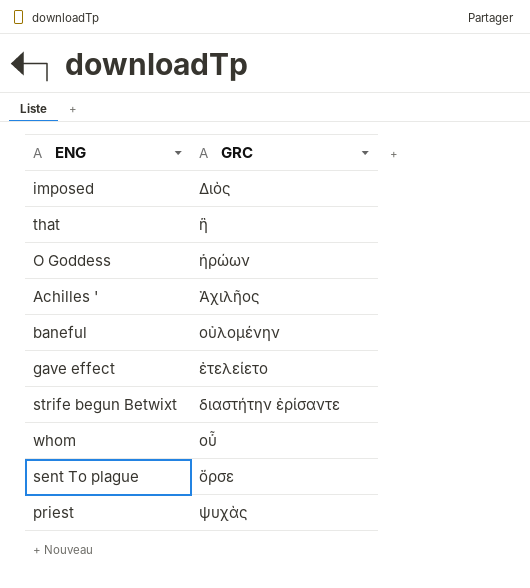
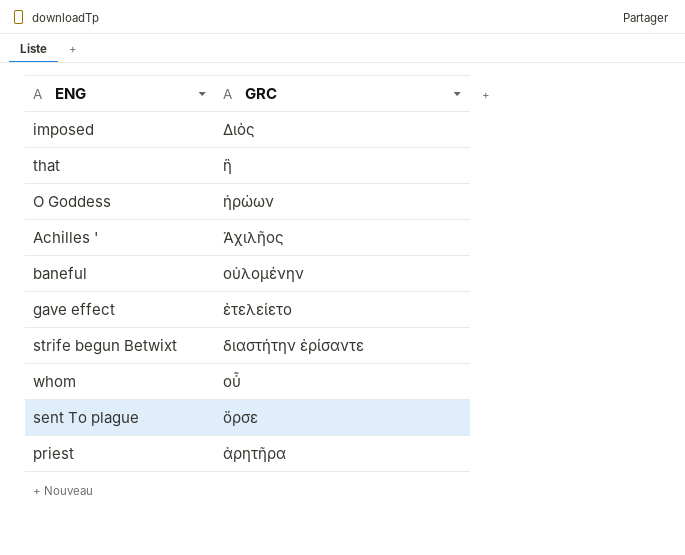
priest | GRC: ψυχὰς -> ἀρητῆρα

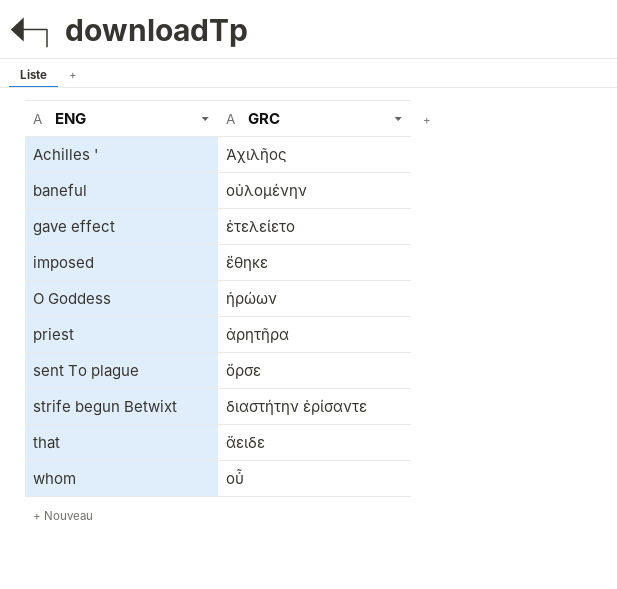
row order: none -> ENG ascending
imposed | GRC: Διὸς -> ἔθηκε
that | GRC: ἣ -> ἄειδε

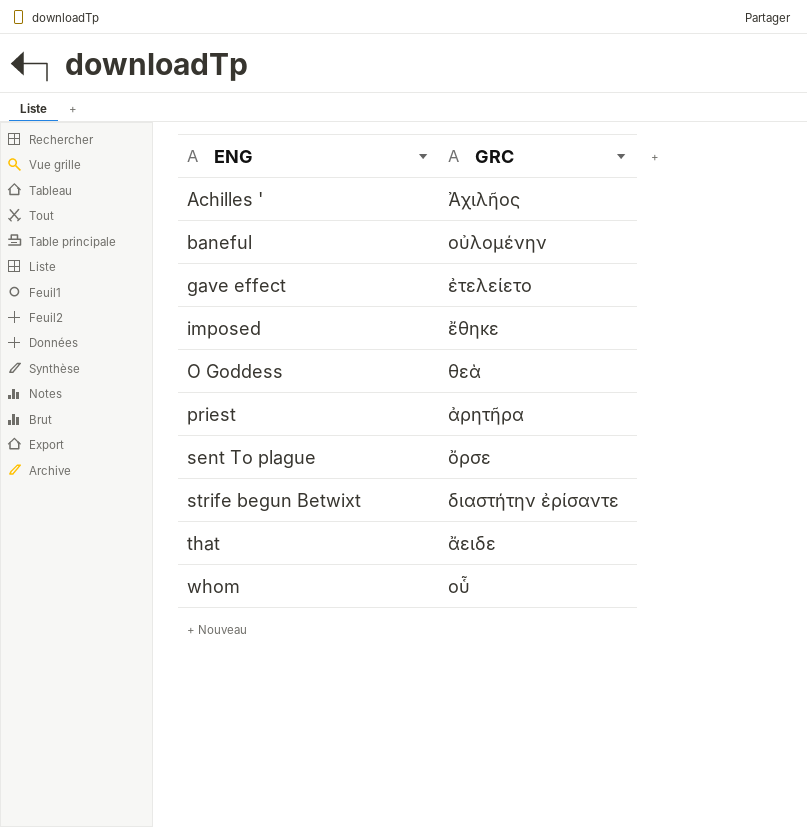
O Goddess | GRC: ἡρώων -> θεὰ

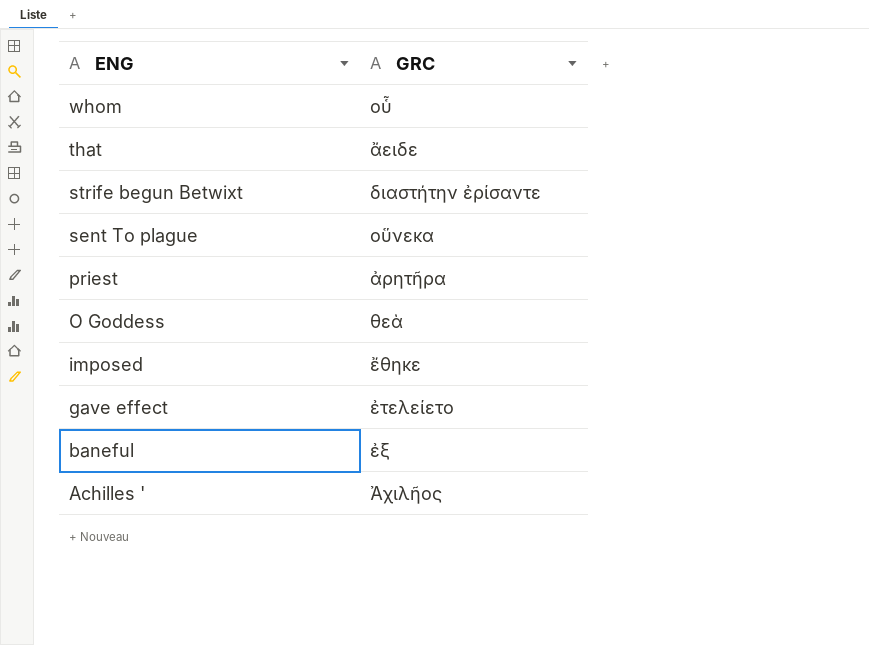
row order: ENG ascending -> ENG descending
sent To plague | GRC: ὄρσε -> οὕνεκα
baneful | GRC: οὐλομένην -> ἐξ

